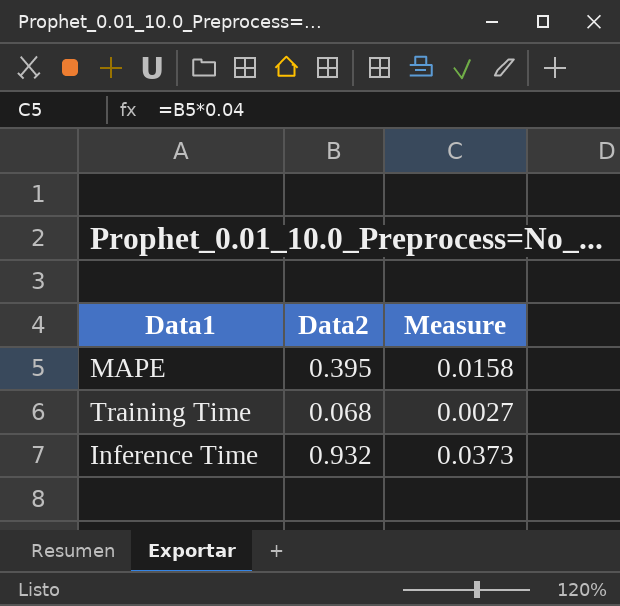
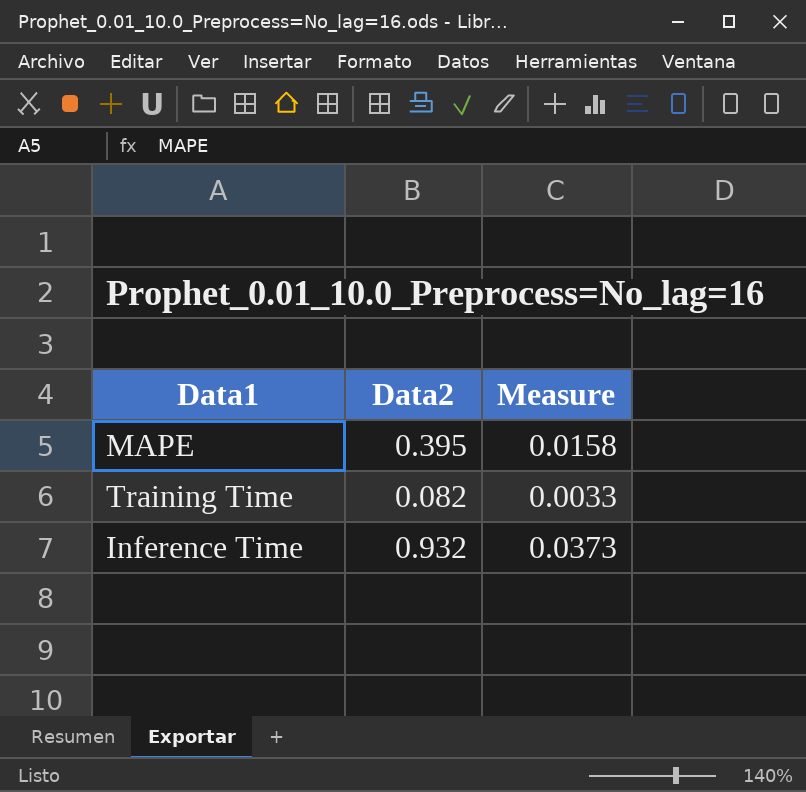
Training Time | Data2: 0.068 -> 0.082
Training Time | Measure: 0.0027 -> 0.0033

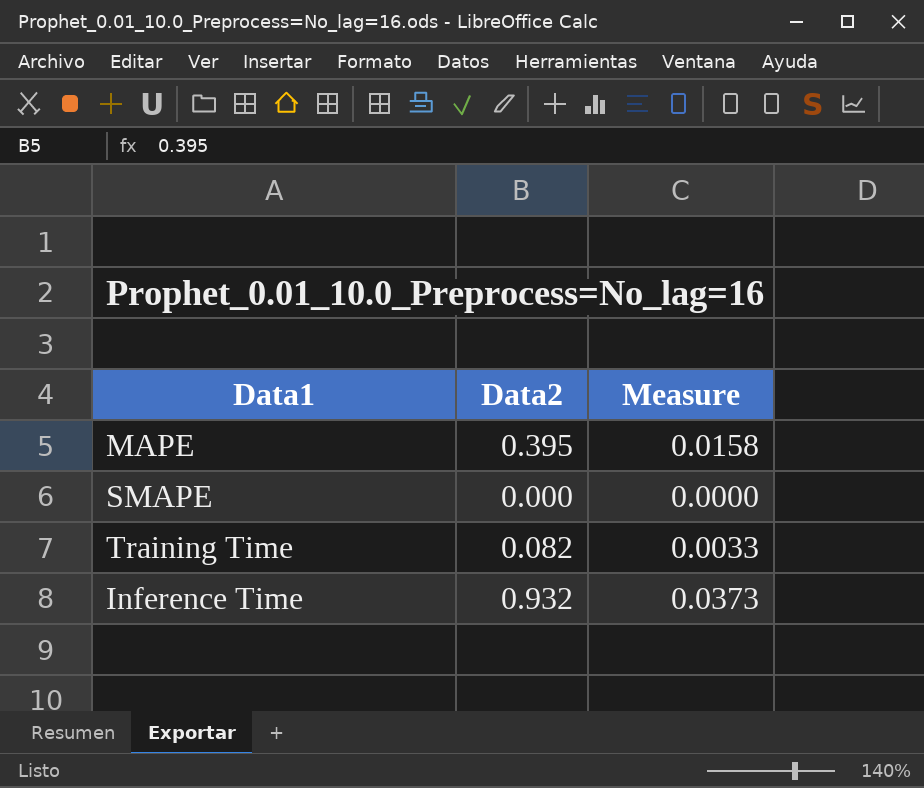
row SMAPE: none -> 0.000 | 0.0000

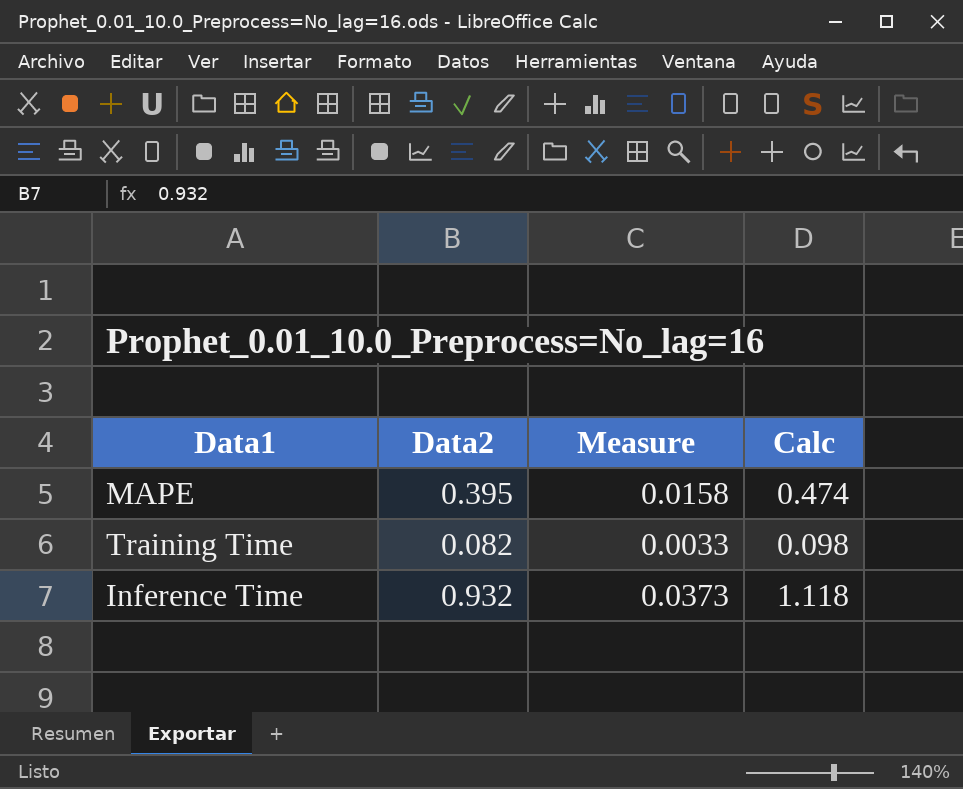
column Calc | formula: none -> [Data2] * 1.2
row SMAPE: 0.000 | 0.0000 -> none

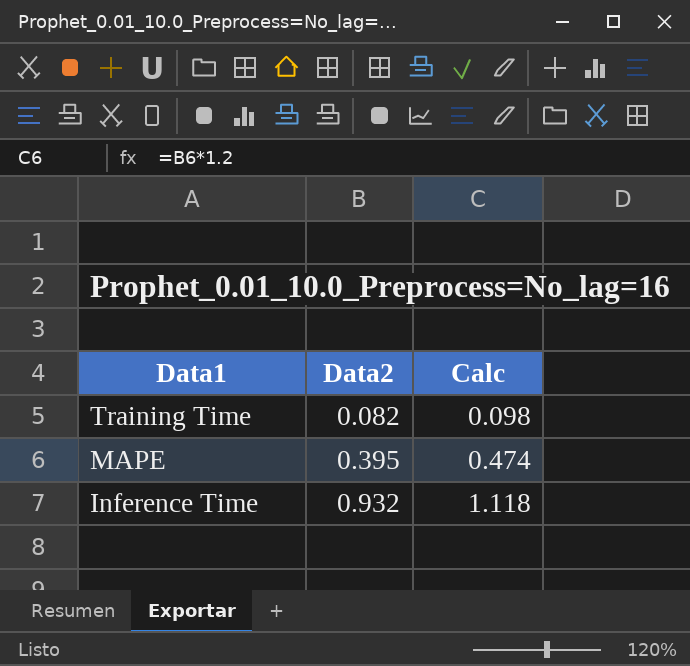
row order: none -> Data1 descending
column Measure | formula: [Data2] * 0.04 -> none

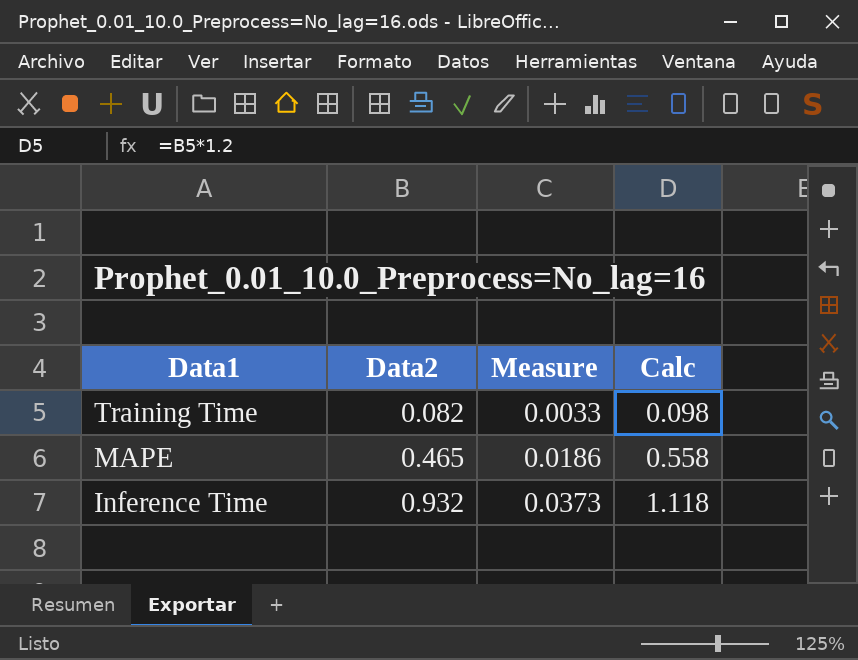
column Measure | formula: none -> [Data2] * 0.04
MAPE | Data2: 0.395 -> 0.465
MAPE | Calc: 0.474 -> 0.558

